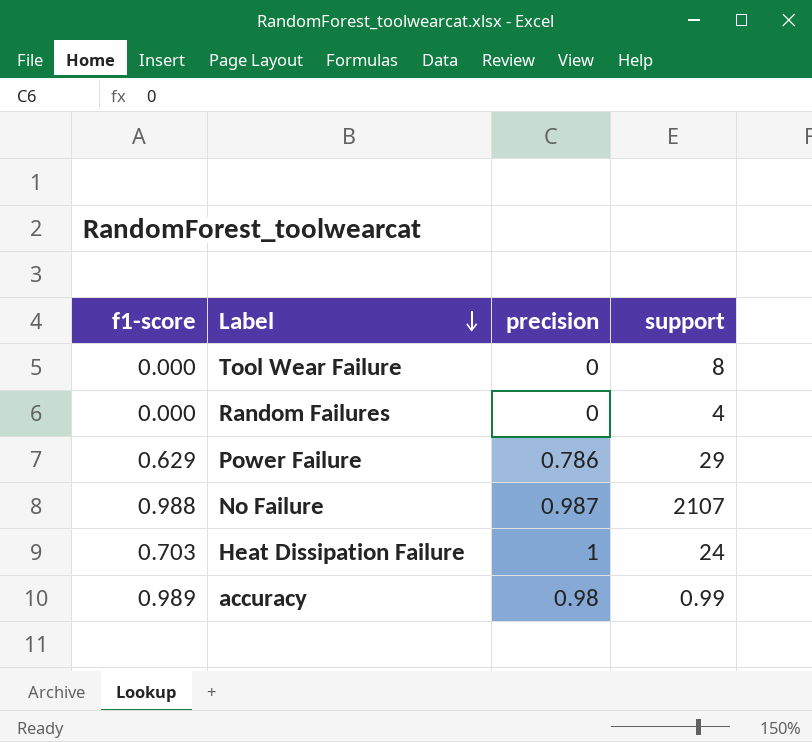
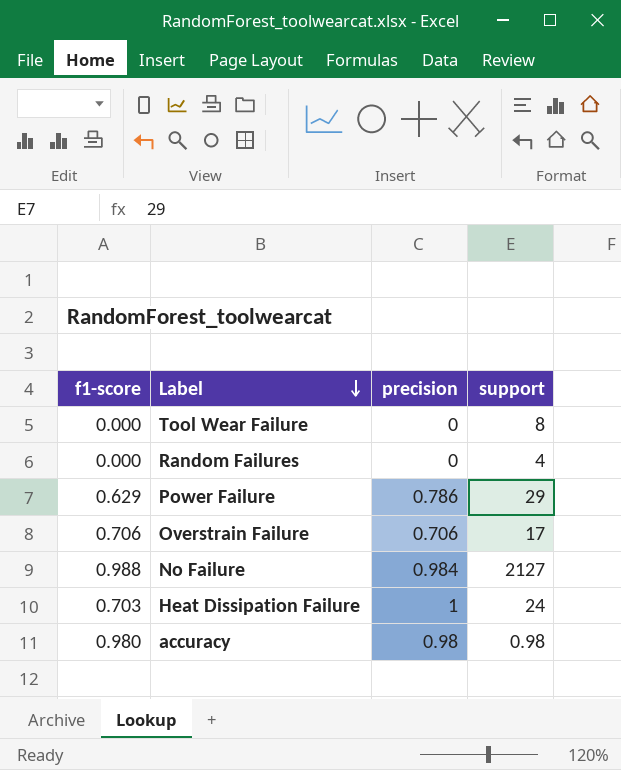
row Overstrain Failure: none -> 0.706 | 0.706 | 17
No Failure | precision: 0.987 -> 0.984
No Failure | support: 2107 -> 2127
accuracy | f1-score: 0.989 -> 0.980
accuracy | support: 0.99 -> 0.98

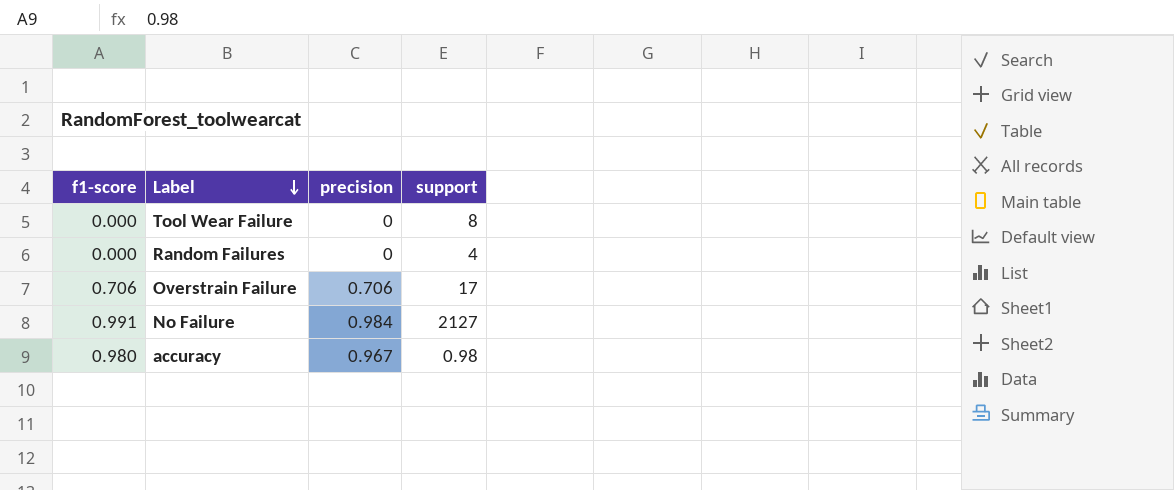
row Power Failure: 0.629 | 0.786 | 29 -> none
row Heat Dissipation Failure: 0.703 | 1 | 24 -> none
No Failure | f1-score: 0.988 -> 0.991
accuracy | precision: 0.98 -> 0.967

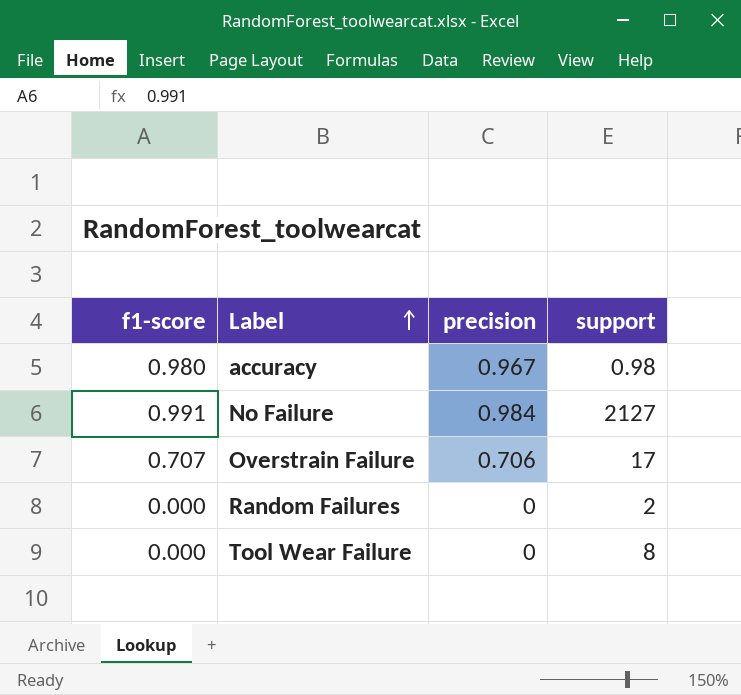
row order: Label descending -> Label ascending
Overstrain Failure | f1-score: 0.706 -> 0.707
Random Failures | support: 4 -> 2

